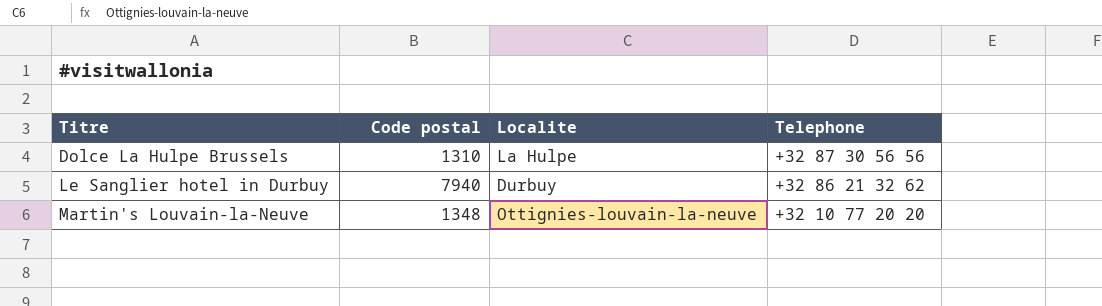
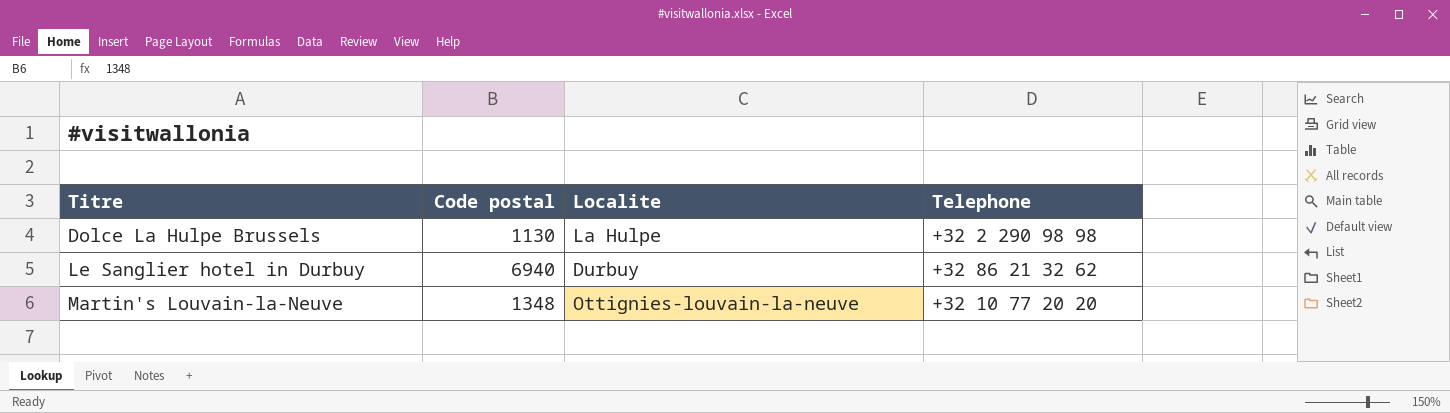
Dolce La Hulpe Brussels | Code postal: 1310 -> 1130
Dolce La Hulpe Brussels | Telephone: +32 87 30 56 56 -> +32 2 290 98 98
Le Sanglier hotel in Durbuy | Code postal: 7940 -> 6940

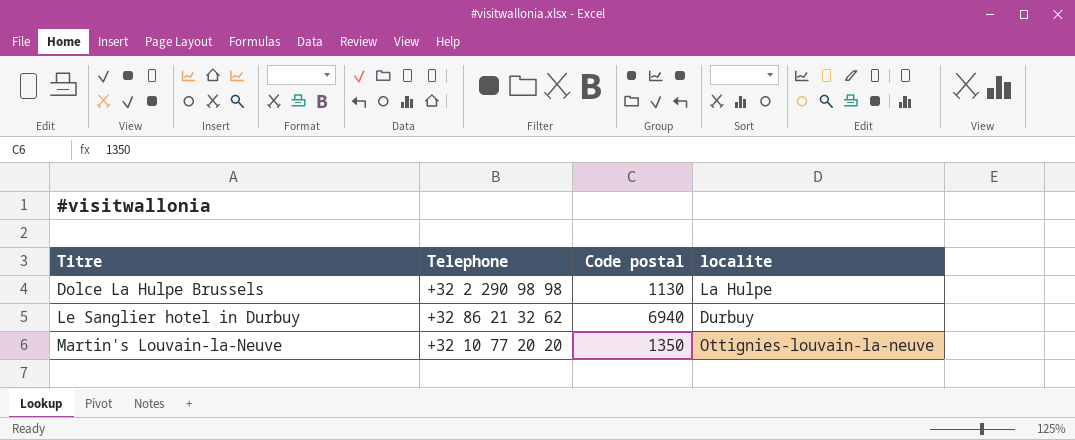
column Telephone | position: 4 -> 2
column name: Localite -> localite
Martin's Louvain-la-Neuve | Code postal: 1348 -> 1350

